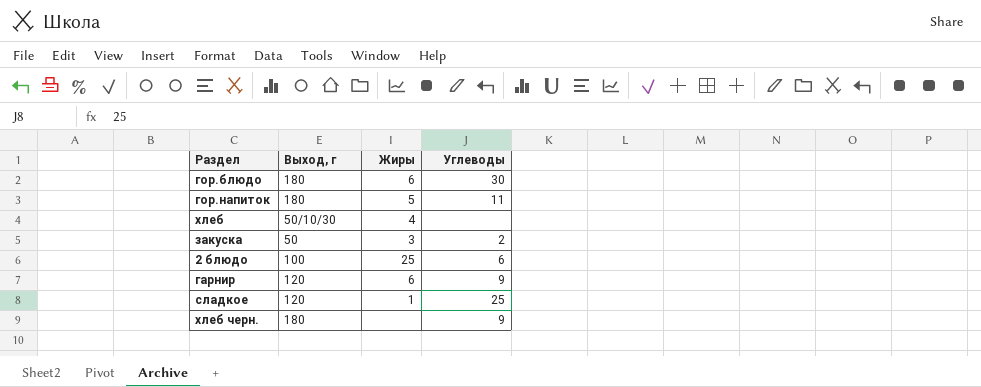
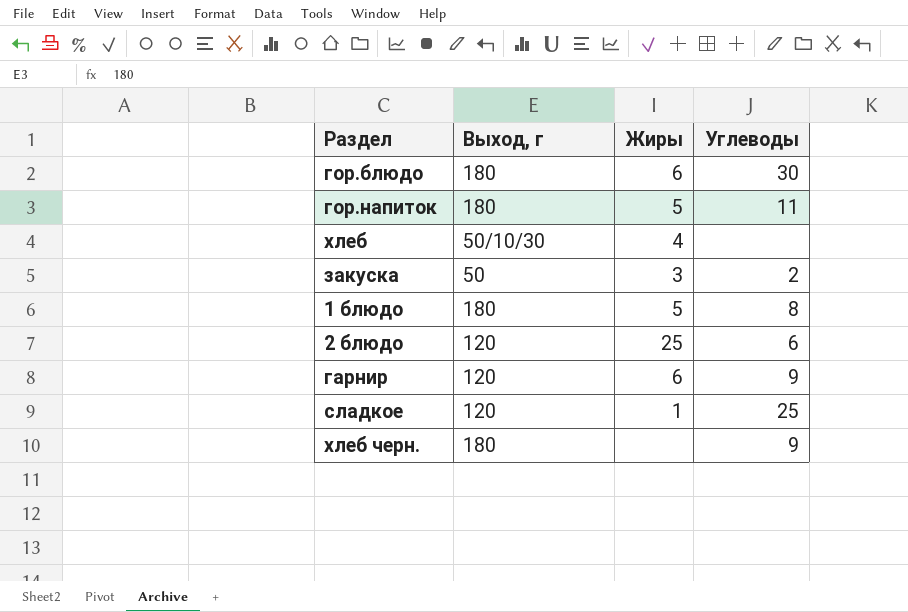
row 1 блюдо: none -> 180 | 5 | 8
2 блюдо | Выход, г: 100 -> 120

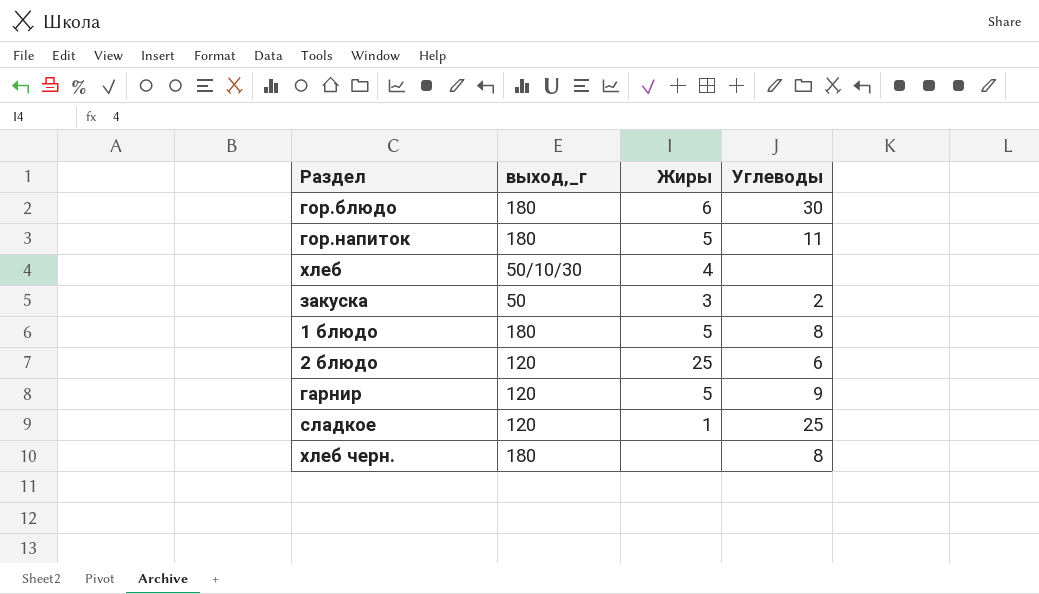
column name: Выход, г -> выход,_г
гарнир | Жиры: 6 -> 5
хлеб черн. | Углеводы: 9 -> 8

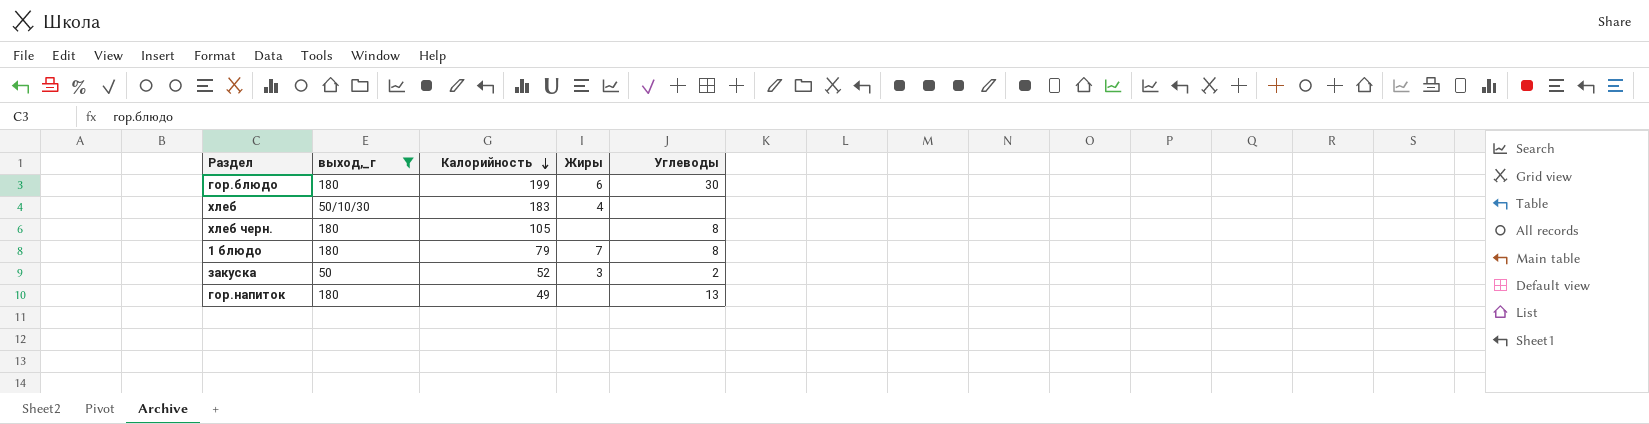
filter: none -> выход,_г != 120
row order: none -> Калорийность descending
column Калорийность | position: none -> 3
1 блюдо | Жиры: 5 -> 7
гор.напиток | Жиры: 5 -> none
гор.напиток | Углеводы: 11 -> 13

